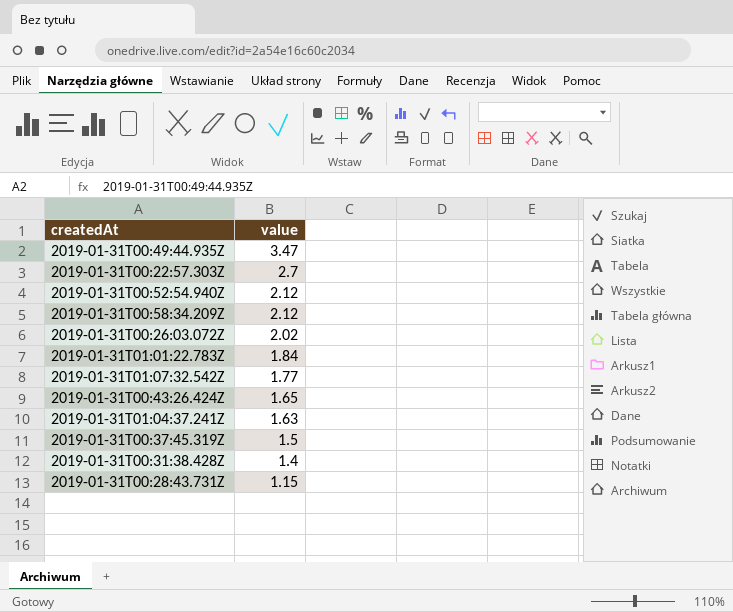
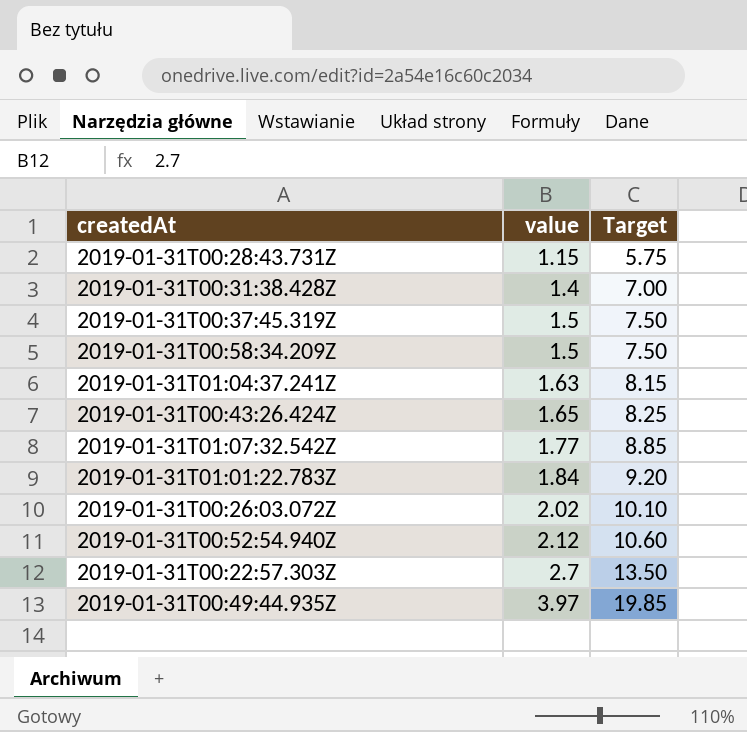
row order: value descending -> value ascending
column Target | formula: none -> [value] * 5
2019-01-31T00:58:34.209Z | value: 2.12 -> 1.5
2019-01-31T00:49:44.935Z | value: 3.47 -> 3.97

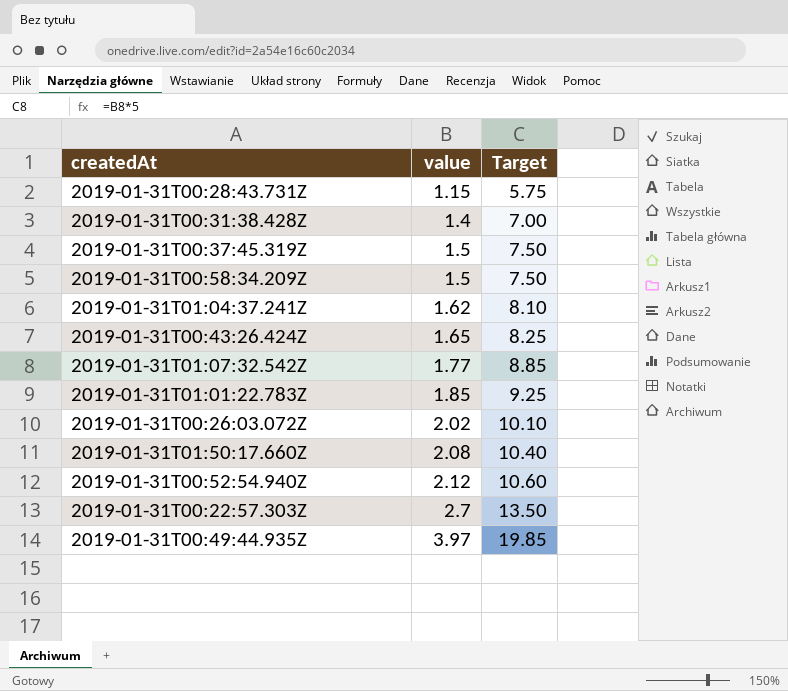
2019-01-31T01:04:37.241Z | value: 1.63 -> 1.62
2019-01-31T01:04:37.241Z | Target: 8.15 -> 8.10
2019-01-31T01:01:22.783Z | value: 1.84 -> 1.85
2019-01-31T01:01:22.783Z | Target: 9.20 -> 9.25
row 2019-01-31T01:50:17.660Z: none -> 2.08 | 10.40

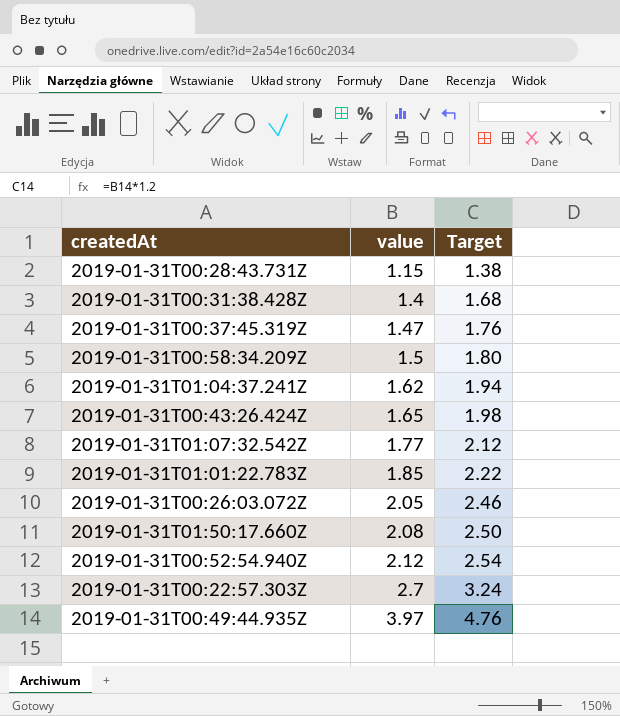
column Target | formula: [value] * 5 -> [value] * 1.2
2019-01-31T00:37:45.319Z | value: 1.5 -> 1.47
2019-01-31T00:26:03.072Z | value: 2.02 -> 2.05

